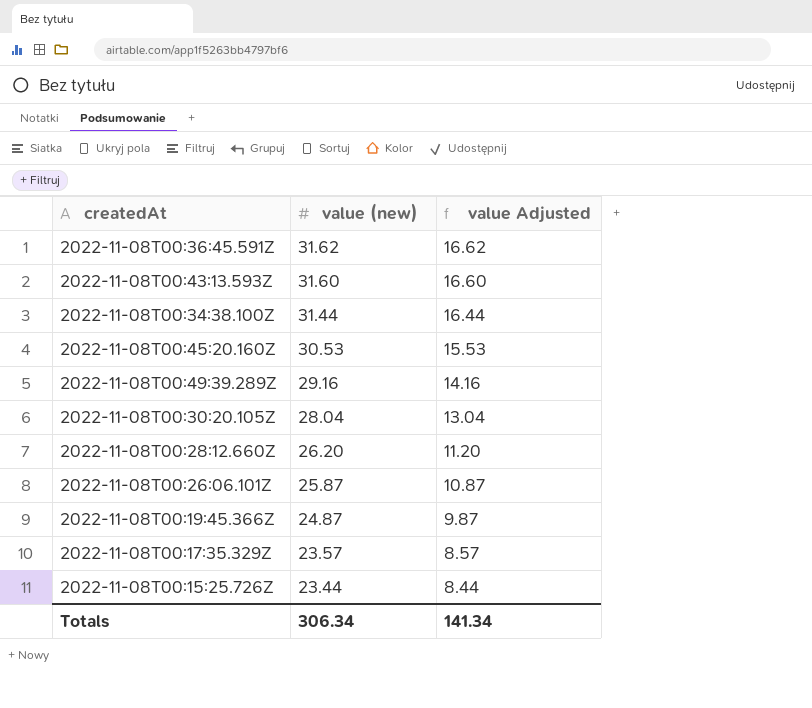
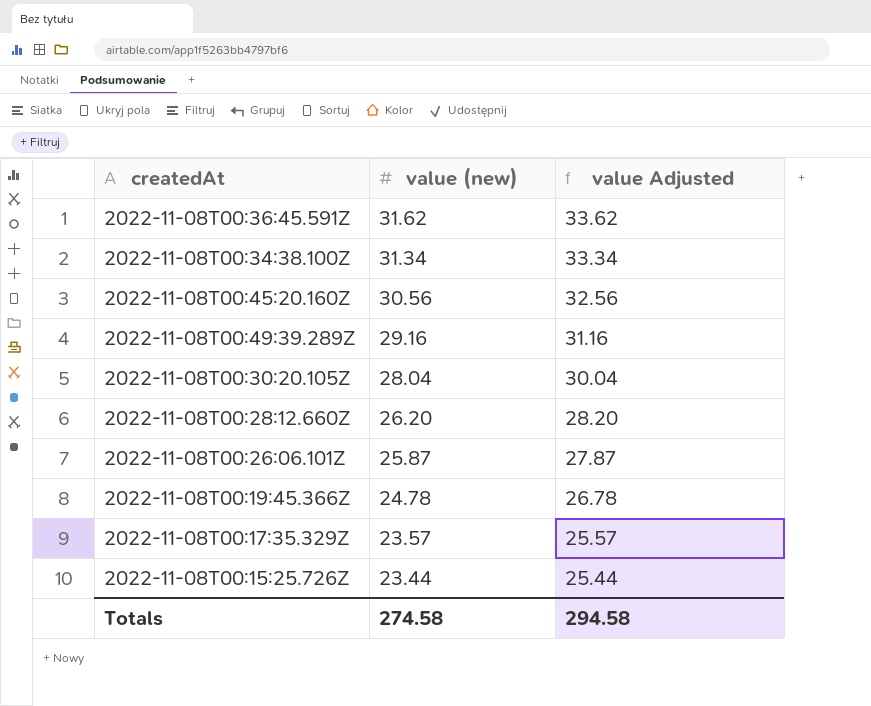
column value Adjusted | formula: [value (new)] - 15 -> [value (new)] + 2
row 2022-11-08T00:43:13.593Z: 31.60 | 16.60 -> none
2022-11-08T00:34:38.100Z | value (new): 31.44 -> 31.34
2022-11-08T00:45:20.160Z | value (new): 30.53 -> 30.56
2022-11-08T00:19:45.366Z | value (new): 24.87 -> 24.78
Totals | value (new): 306.34 -> 274.58
Totals | value Adjusted: 141.34 -> 294.58

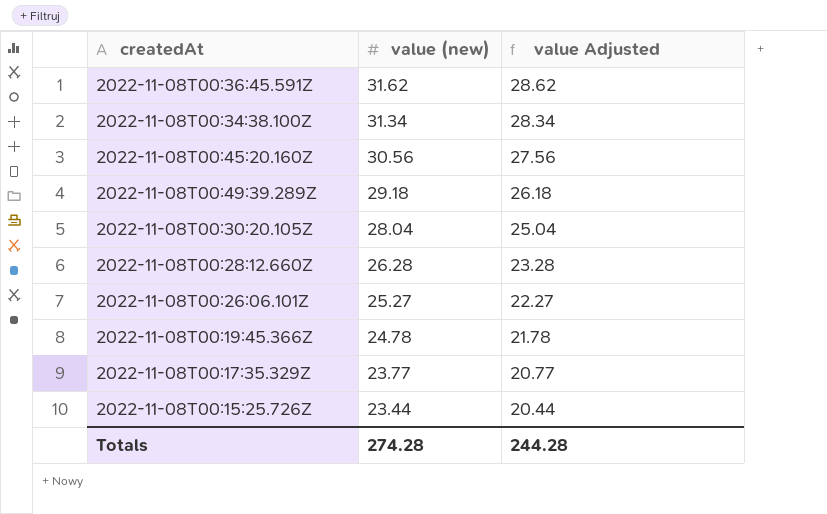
column value Adjusted | formula: [value (new)] + 2 -> [value (new)] - 3
2022-11-08T00:49:39.289Z | value (new): 29.16 -> 29.18
2022-11-08T00:28:12.660Z | value (new): 26.20 -> 26.28
2022-11-08T00:26:06.101Z | value (new): 25.87 -> 25.27
2022-11-08T00:17:35.329Z | value (new): 23.57 -> 23.77
Totals | value (new): 274.58 -> 274.28
Totals | value Adjusted: 294.58 -> 244.28

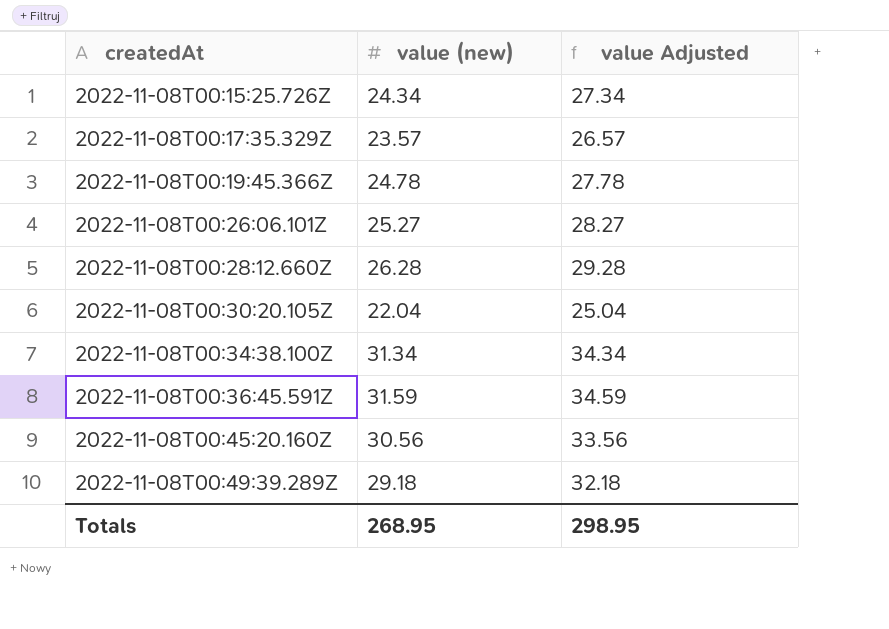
row order: value (new) descending -> createdAt ascending
column value Adjusted | formula: [value (new)] - 3 -> [value (new)] + 3
2022-11-08T00:15:25.726Z | value (new): 23.44 -> 24.34
2022-11-08T00:17:35.329Z | value (new): 23.77 -> 23.57
2022-11-08T00:30:20.105Z | value (new): 28.04 -> 22.04
2022-11-08T00:36:45.591Z | value (new): 31.62 -> 31.59
Totals | value (new): 274.28 -> 268.95
Totals | value Adjusted: 244.28 -> 298.95

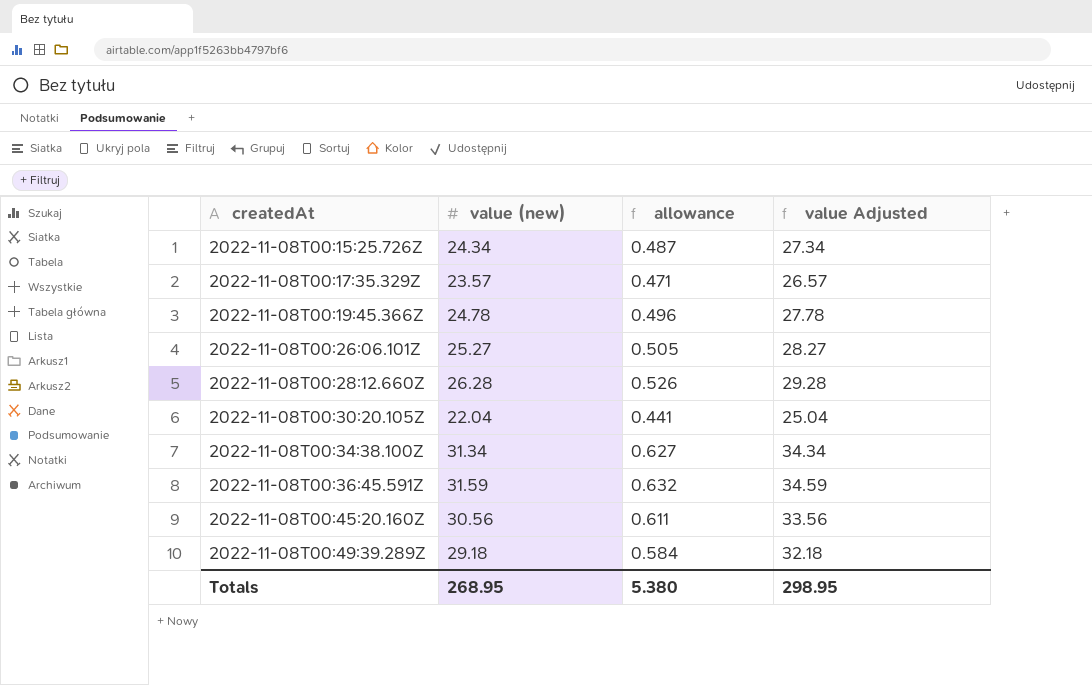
column allowance | formula: none -> [value (new)] * 0.02

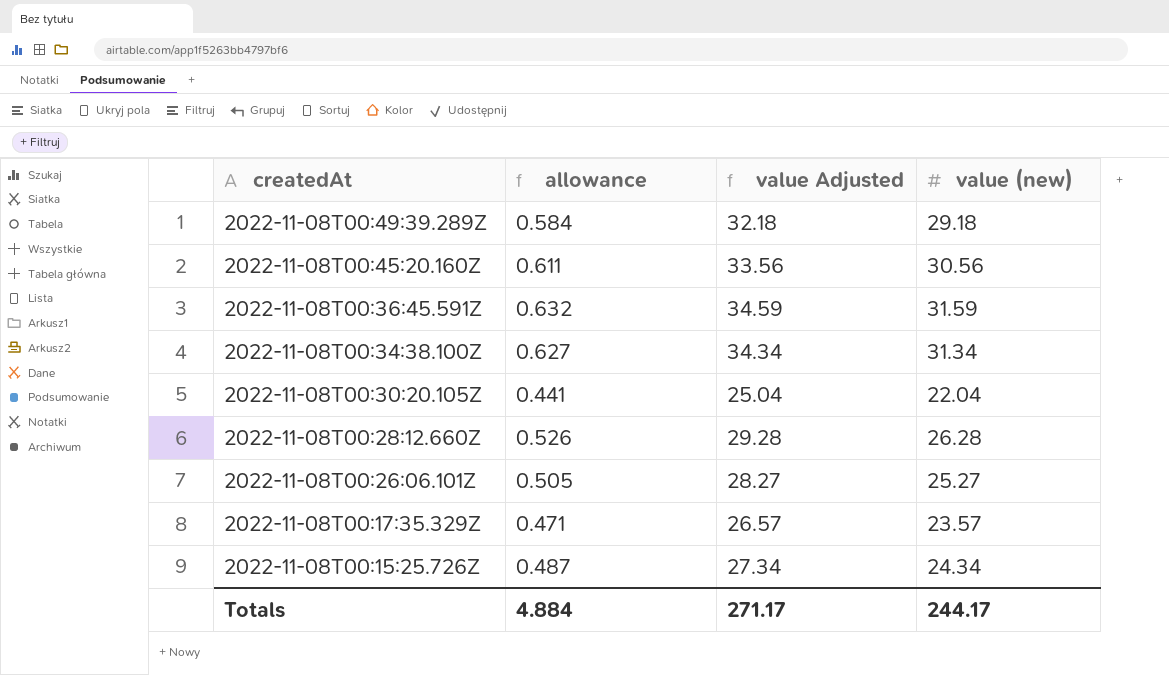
row order: createdAt ascending -> createdAt descending
column value (new) | position: 2 -> 4
row 2022-11-08T00:19:45.366Z: 24.78 | 0.496 | 27.78 -> none
Totals | allowance: 5.380 -> 4.884
Totals | value Adjusted: 298.95 -> 271.17
Totals | value (new): 268.95 -> 244.17

